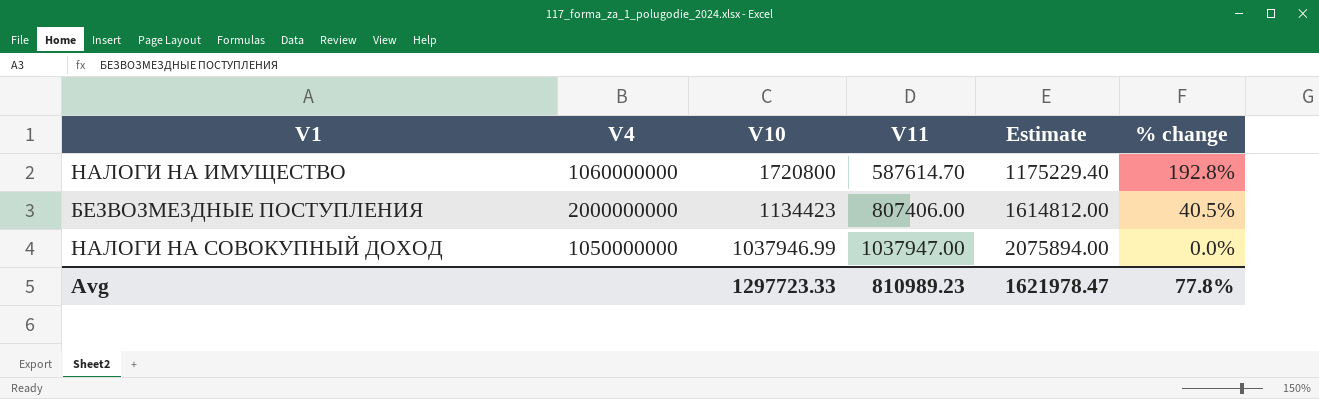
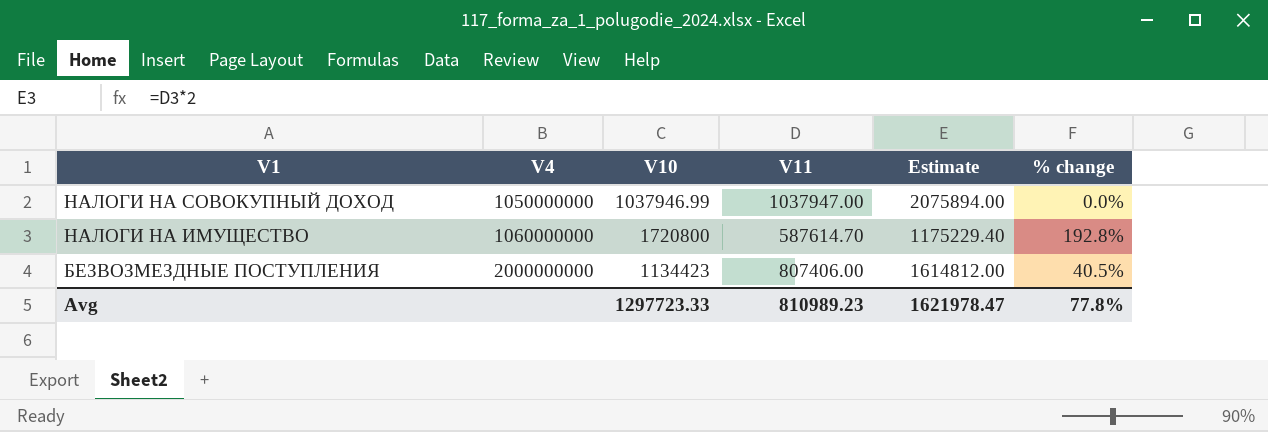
row order: V10 descending -> V1 descending

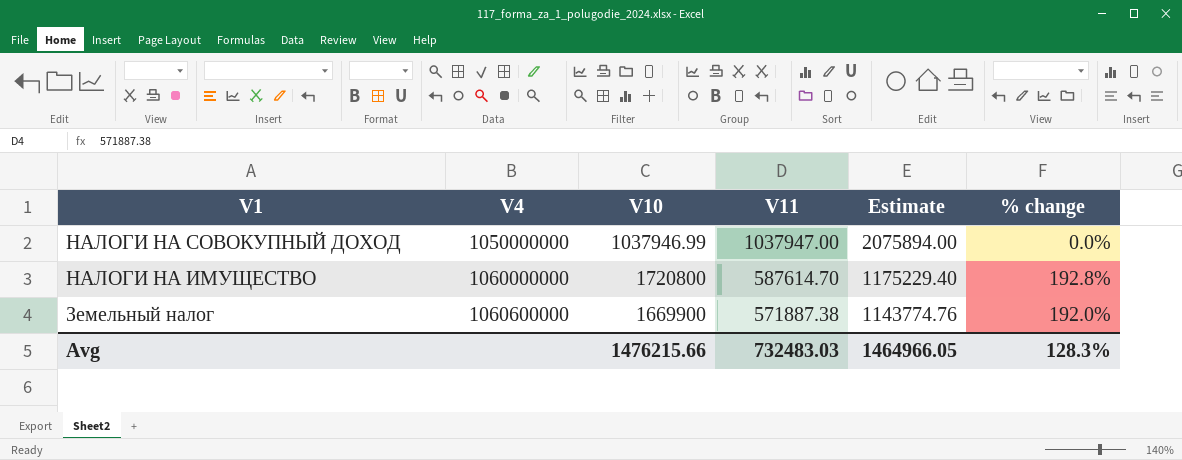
row БЕЗВОЗМЕЗДНЫЕ ПОСТУПЛЕНИЯ: 2000000000 | 1134423 | 807406.00 | 1614812.00 | 40.5% -> none
row Земельный налог: none -> 1060600000 | 1669900 | 571887.38 | 1143774.76 | 192.0%
Avg | V10: 1297723.33 -> 1476215.66
Avg | V11: 810989.23 -> 732483.03
Avg | Estimate: 1621978.47 -> 1464966.05
Avg | % change: 77.8% -> 128.3%

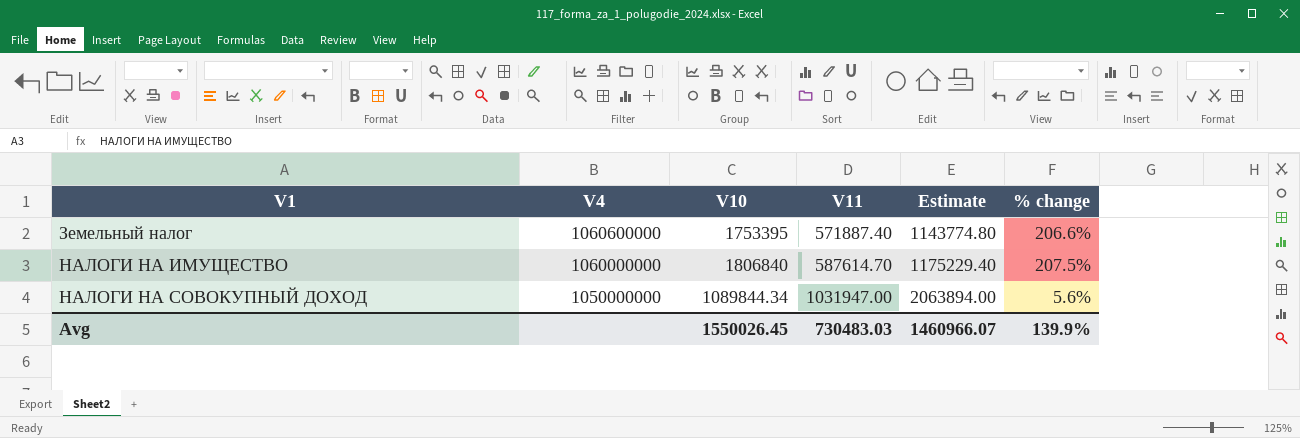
row order: V1 descending -> V1 ascending
Земельный налог | V10: 1669900 -> 1753395
Земельный налог | V11: 571887.38 -> 571887.40
Земельный налог | Estimate: 1143774.76 -> 1143774.80
Земельный налог | % change: 192.0% -> 206.6%
НАЛОГИ НА ИМУЩЕСТВО | V10: 1720800 -> 1806840
НАЛОГИ НА ИМУЩЕСТВО | % change: 192.8% -> 207.5%
НАЛОГИ НА СОВОКУПНЫЙ ДОХОД | V10: 1037946.99 -> 1089844.34
НАЛОГИ НА СОВОКУПНЫЙ ДОХОД | V11: 1037947.00 -> 1031947.00
НАЛОГИ НА СОВОКУПНЫЙ ДОХОД | Estimate: 2075894.00 -> 2063894.00
НАЛОГИ НА СОВОКУПНЫЙ ДОХОД | % change: 0.0% -> 5.6%
Avg | V10: 1476215.66 -> 1550026.45
Avg | V11: 732483.03 -> 730483.03
Avg | Estimate: 1464966.05 -> 1460966.07
Avg | % change: 128.3% -> 139.9%

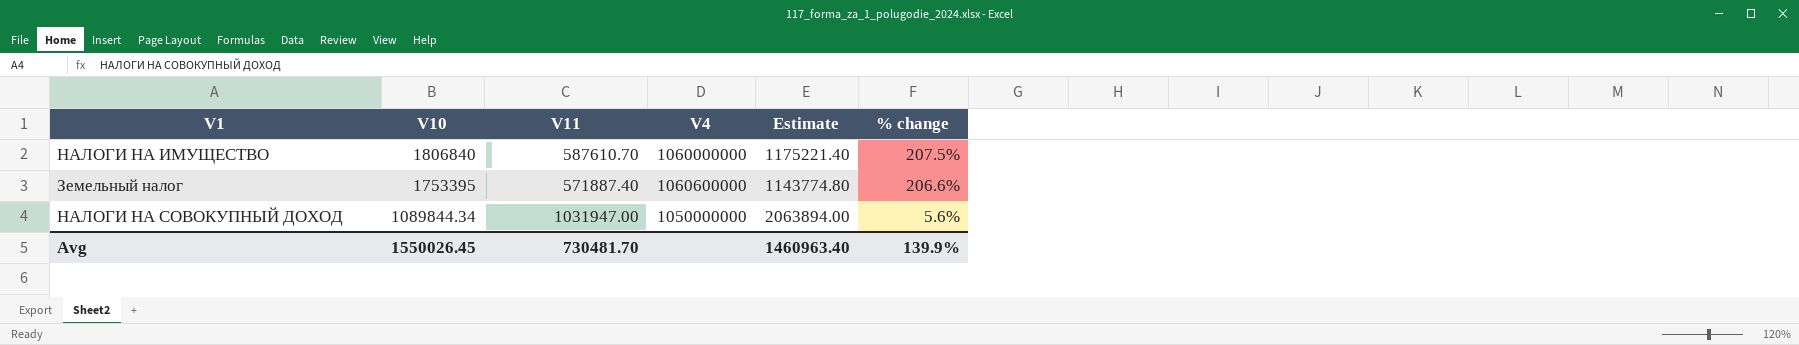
row order: V1 ascending -> V10 descending
column V4 | position: 2 -> 4
НАЛОГИ НА ИМУЩЕСТВО | V11: 587614.70 -> 587610.70
НАЛОГИ НА ИМУЩЕСТВО | Estimate: 1175229.40 -> 1175221.40
Avg | V11: 730483.03 -> 730481.70
Avg | Estimate: 1460966.07 -> 1460963.40

